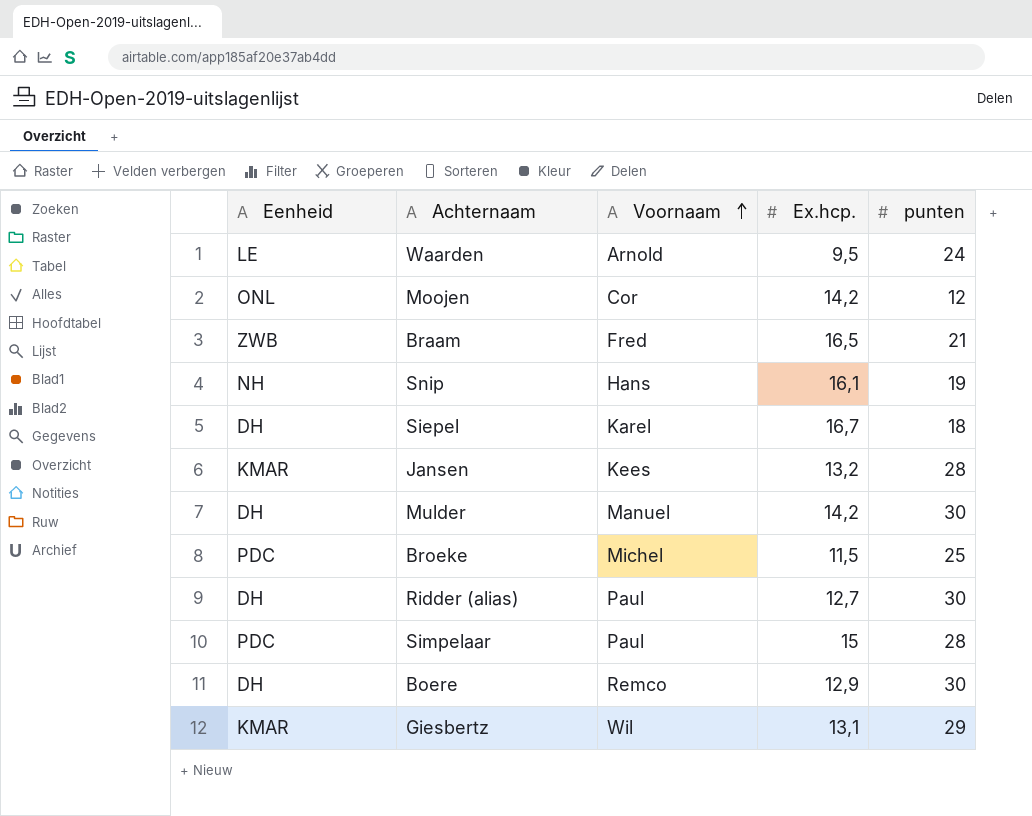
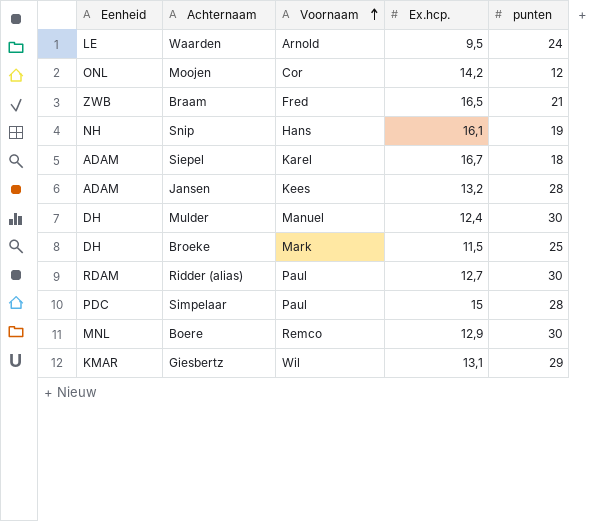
Siepel | Eenheid: DH -> ADAM
Jansen | Eenheid: KMAR -> ADAM
Mulder | Ex.hcp.: 14,2 -> 12,4
Broeke | Eenheid: PDC -> DH
Broeke | Voornaam: Michel -> Mark
Ridder (alias) | Eenheid: DH -> RDAM
Boere | Eenheid: DH -> MNL

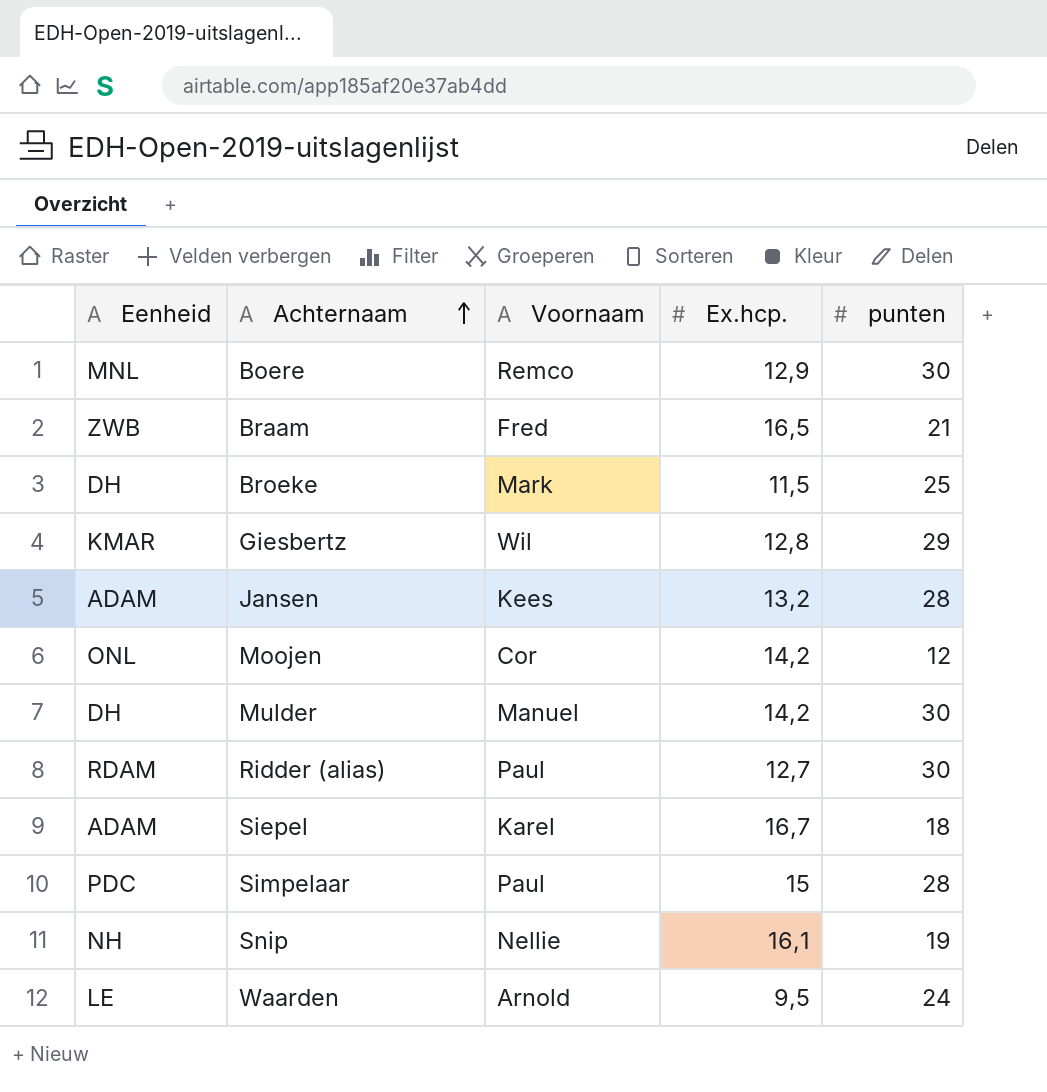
row order: Voornaam ascending -> Achternaam ascending
Giesbertz | Ex.hcp.: 13,1 -> 12,8
Mulder | Ex.hcp.: 12,4 -> 14,2
Snip | Voornaam: Hans -> Nellie

